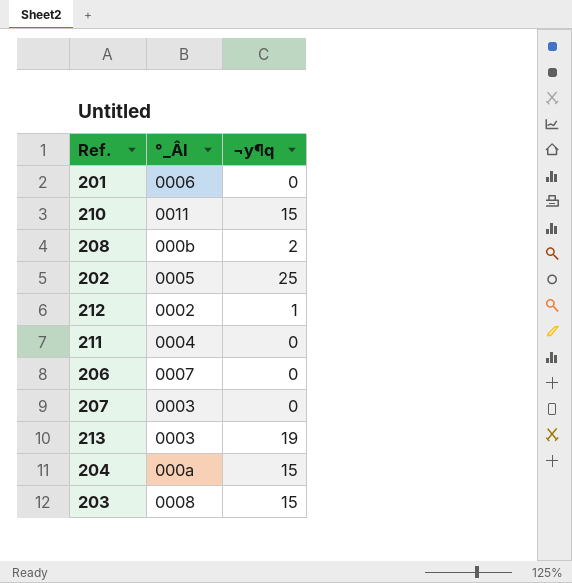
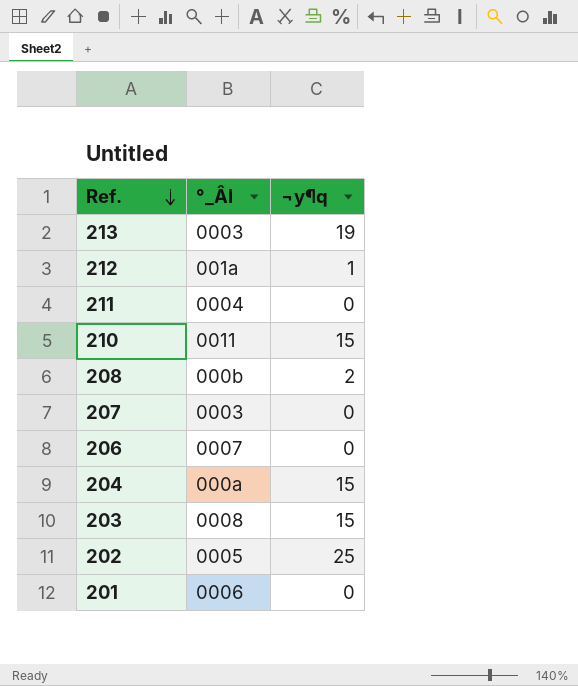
row order: none -> Ref. descending
212 | °_ÂI: 0002 -> 001a

